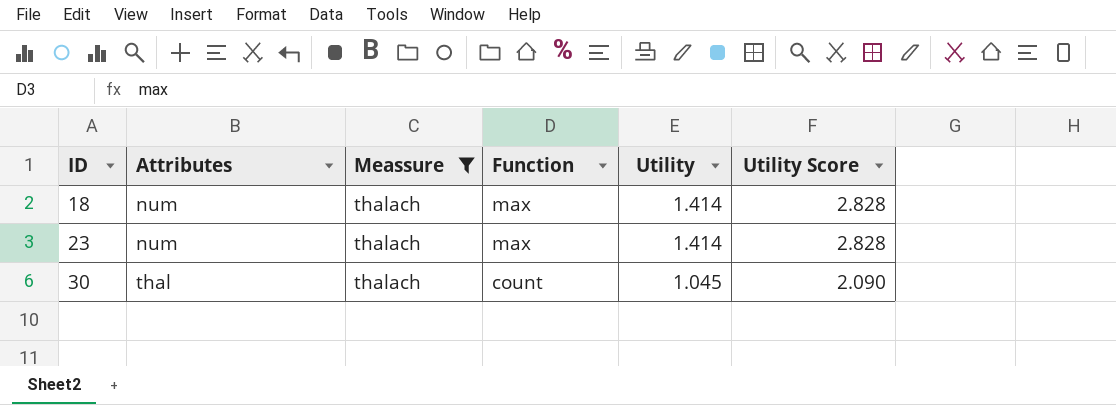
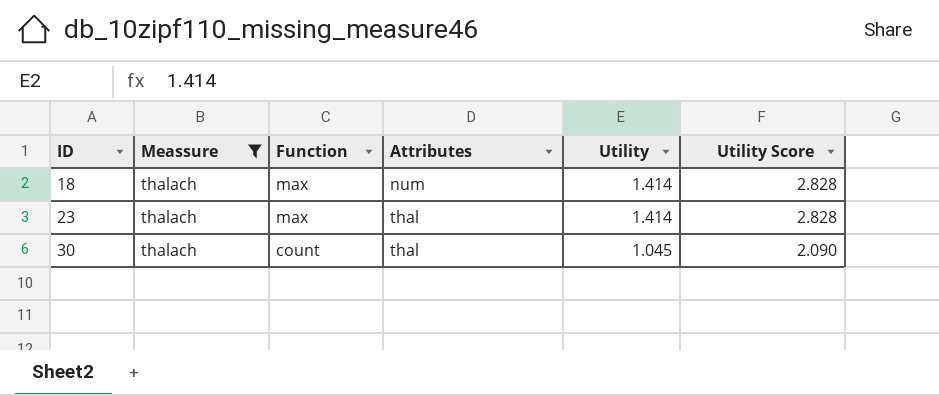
column Attributes | position: 2 -> 4
23 | Attributes: num -> thal

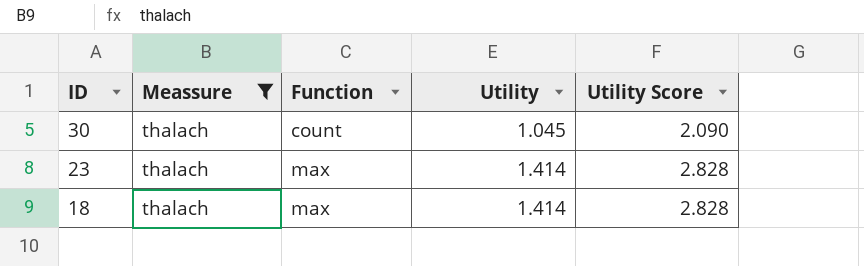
row order: ID ascending -> ID descending
column Attributes | position: 4 -> none

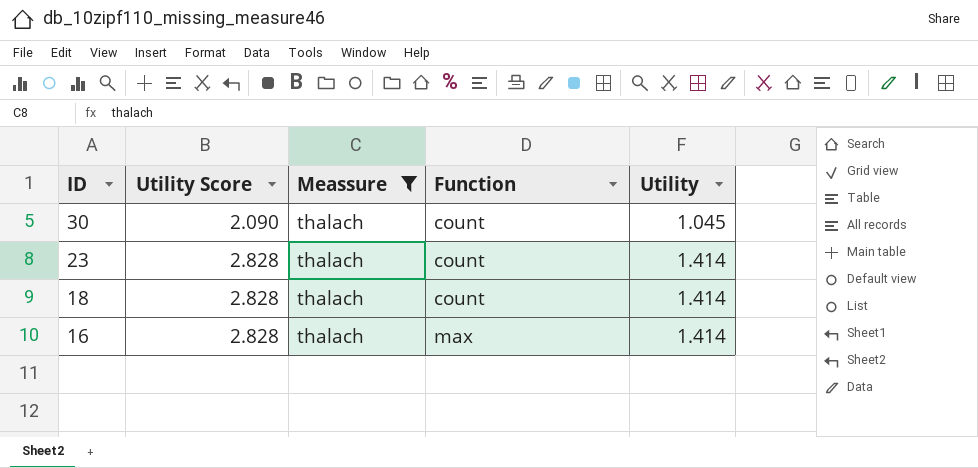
column Utility Score | position: 5 -> 2
23 | Function: max -> count
18 | Function: max -> count
row 16: none -> 2.828 | thalach | max | 1.414

